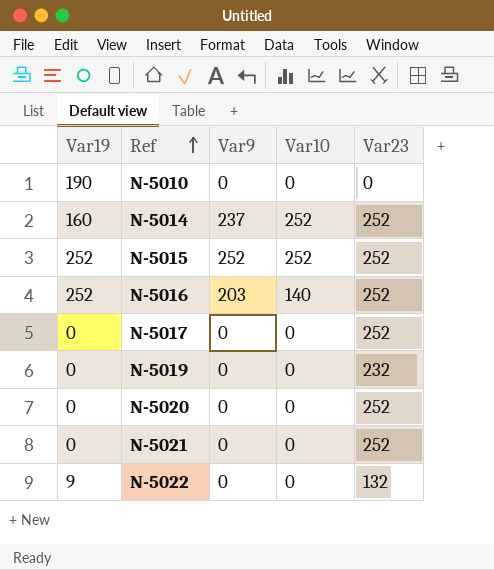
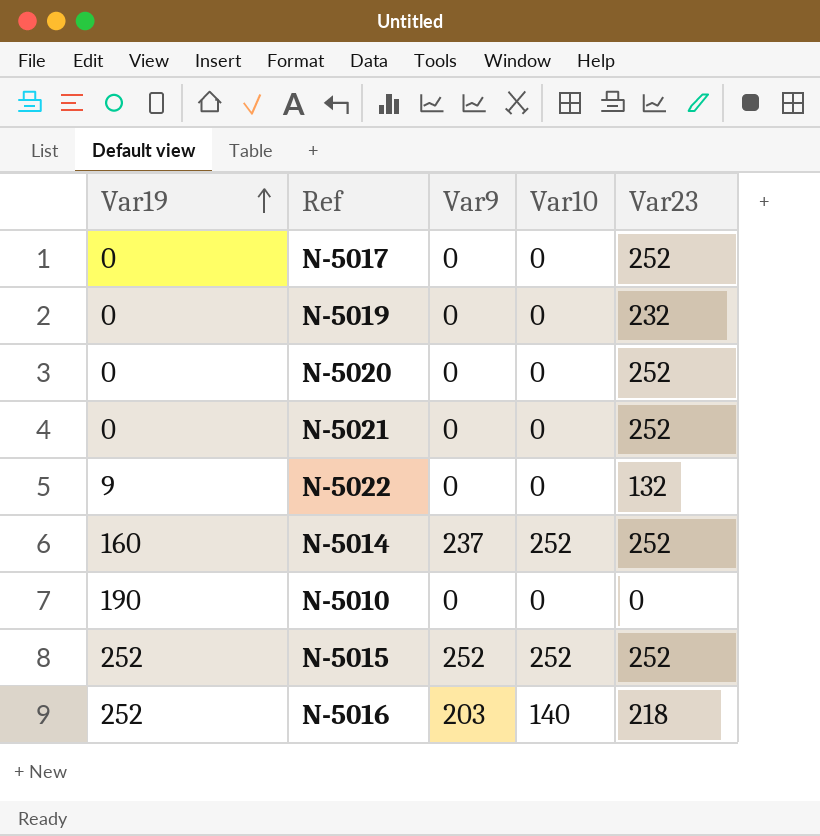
row order: Ref ascending -> Var19 ascending
N-5016 | Var23: 252 -> 218

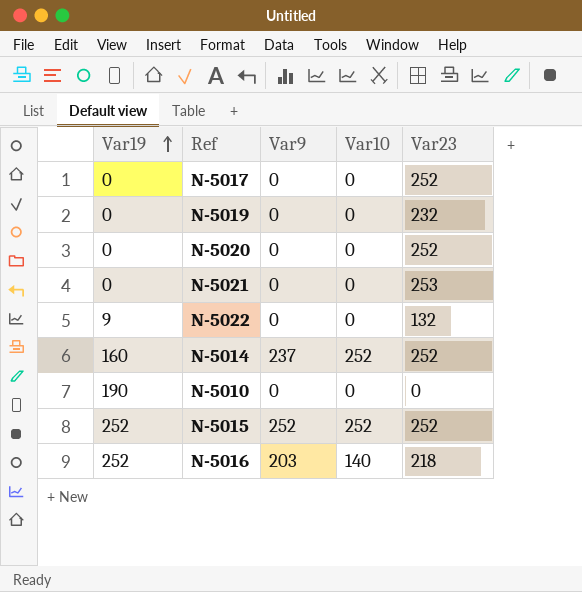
N-5021 | Var23: 252 -> 253

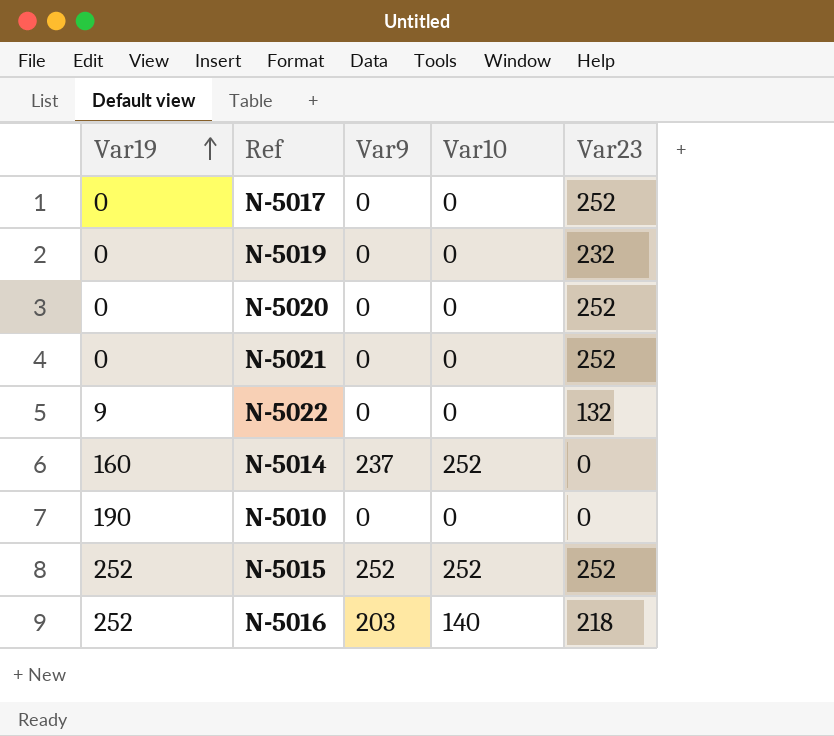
N-5021 | Var23: 253 -> 252
N-5014 | Var23: 252 -> 0

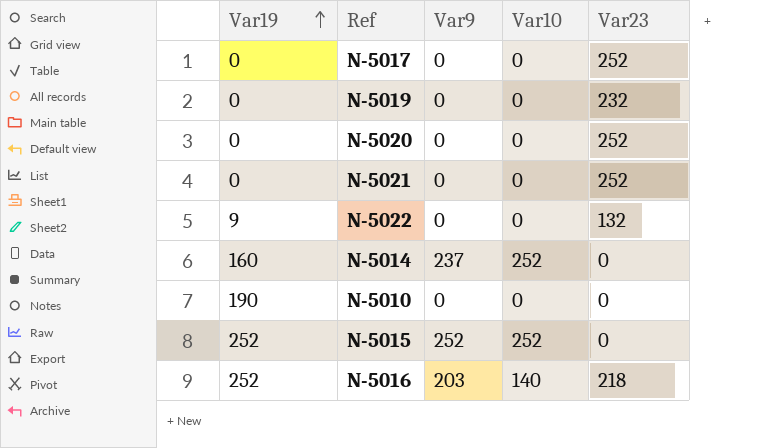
N-5015 | Var23: 252 -> 0

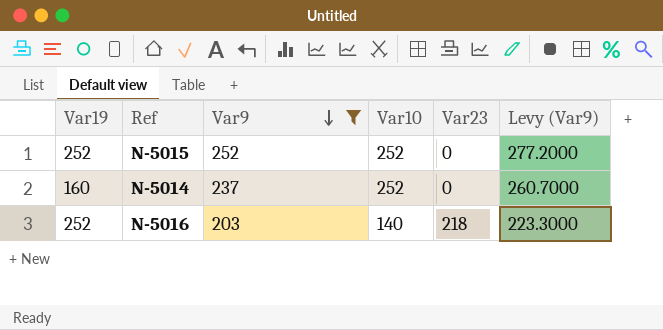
filter: none -> Var9 != 0
row order: Var19 ascending -> Var9 descending
column Levy (Var9) | formula: none -> [Var9] * 1.1

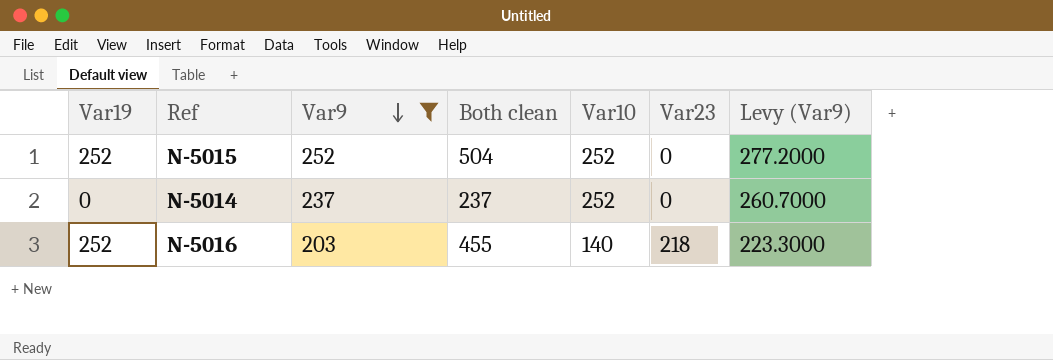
column Both clean | formula: none -> [Var19] + [Var9]
N-5014 | Var19: 160 -> 0

